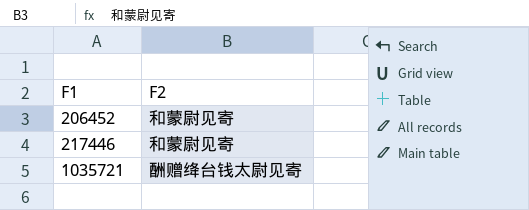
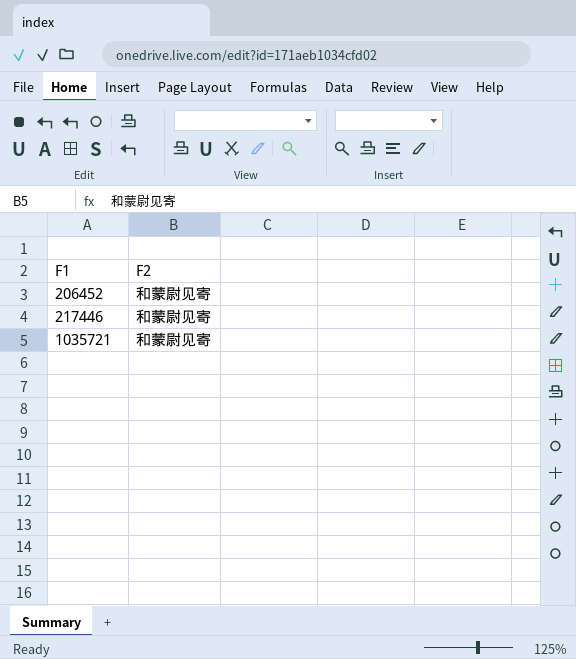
1035721 | F2: 酬赠绛台钱太尉见寄 -> 和蒙尉见寄

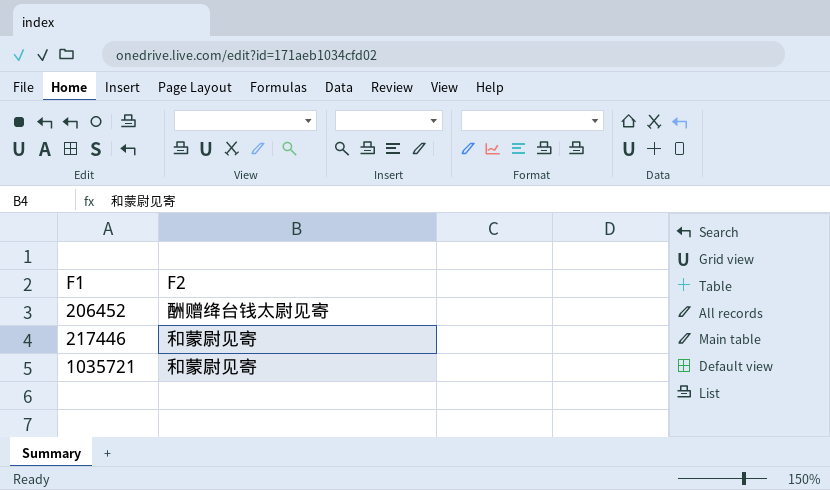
206452 | F2: 和蒙尉见寄 -> 酬赠绛台钱太尉见寄

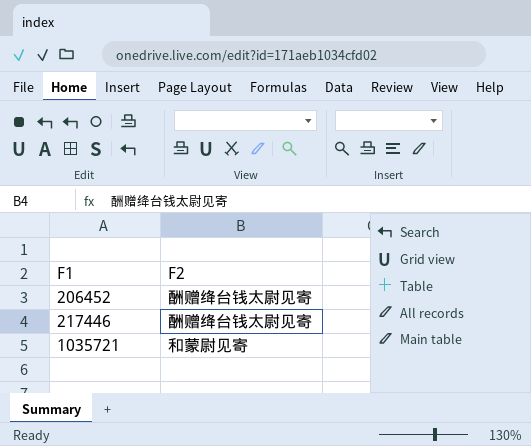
217446 | F2: 和蒙尉见寄 -> 酬赠绛台钱太尉见寄

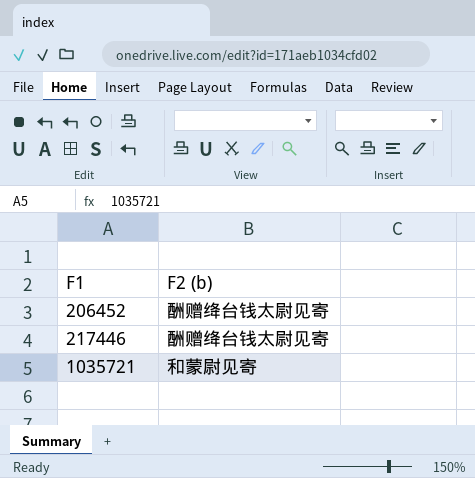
column name: F2 -> F2 (b)

